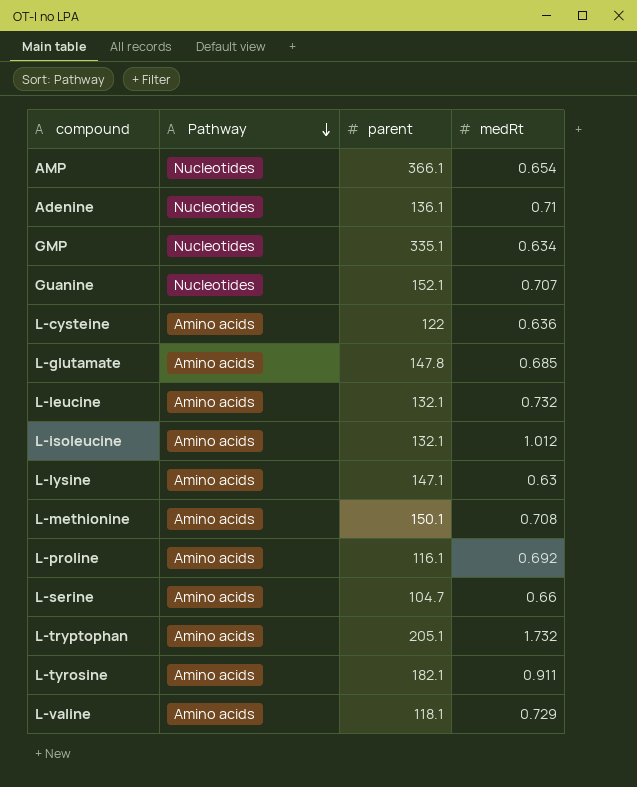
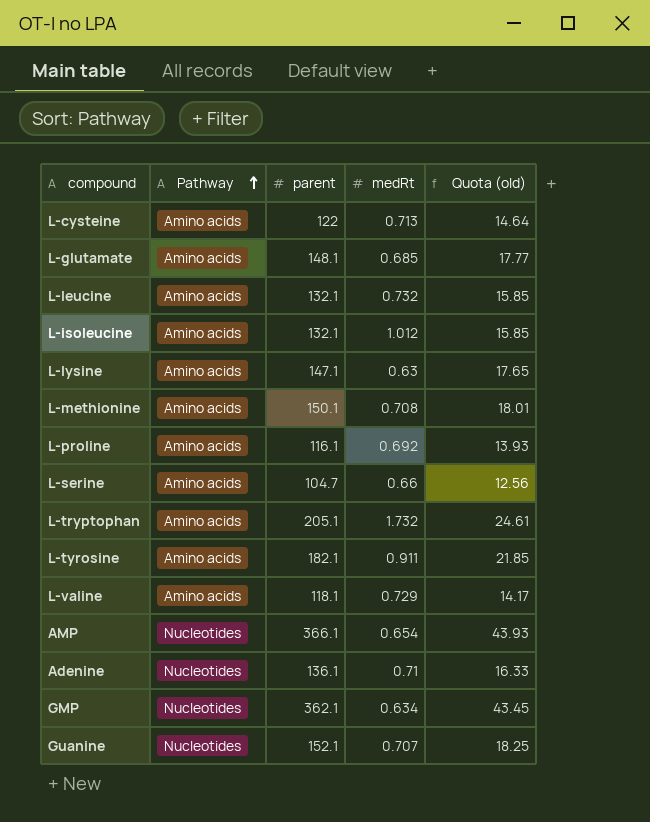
row order: Pathway descending -> Pathway ascending
column Quota (old) | formula: none -> [parent] * 0.12
L-cysteine | medRt: 0.636 -> 0.713
L-glutamate | parent: 147.8 -> 148.1
GMP | parent: 335.1 -> 362.1

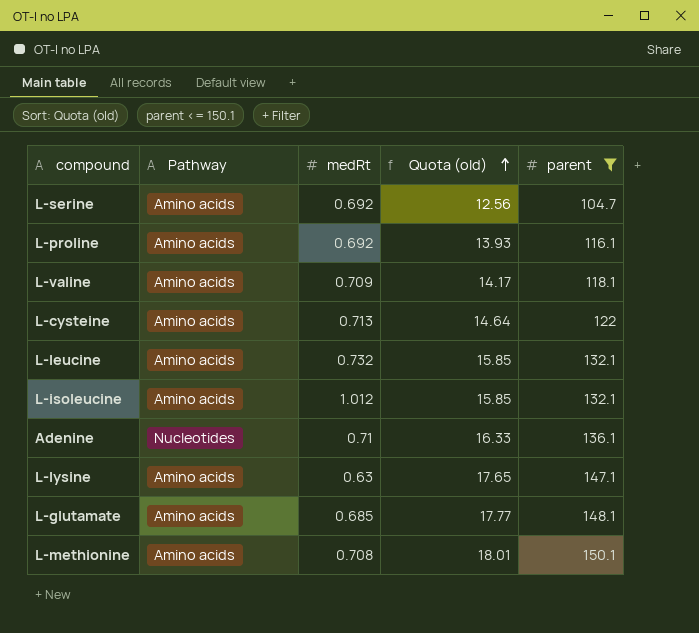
filter: none -> parent <= 150.1
row order: Pathway ascending -> Quota (old) ascending
column parent | position: 3 -> 5
L-serine | medRt: 0.66 -> 0.692
L-valine | medRt: 0.729 -> 0.709

